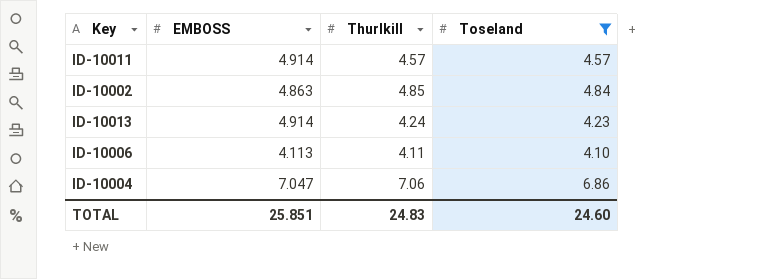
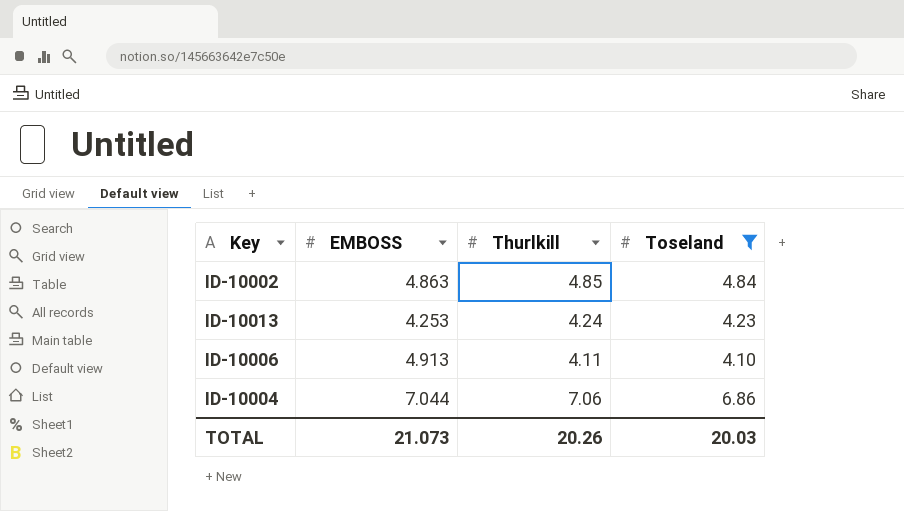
row ID-10011: 4.914 | 4.57 | 4.57 -> none
ID-10013 | EMBOSS: 4.914 -> 4.253
ID-10006 | EMBOSS: 4.113 -> 4.913
ID-10004 | EMBOSS: 7.047 -> 7.044
TOTAL | EMBOSS: 25.851 -> 21.073
TOTAL | Thurlkill: 24.83 -> 20.26
TOTAL | Toseland: 24.60 -> 20.03

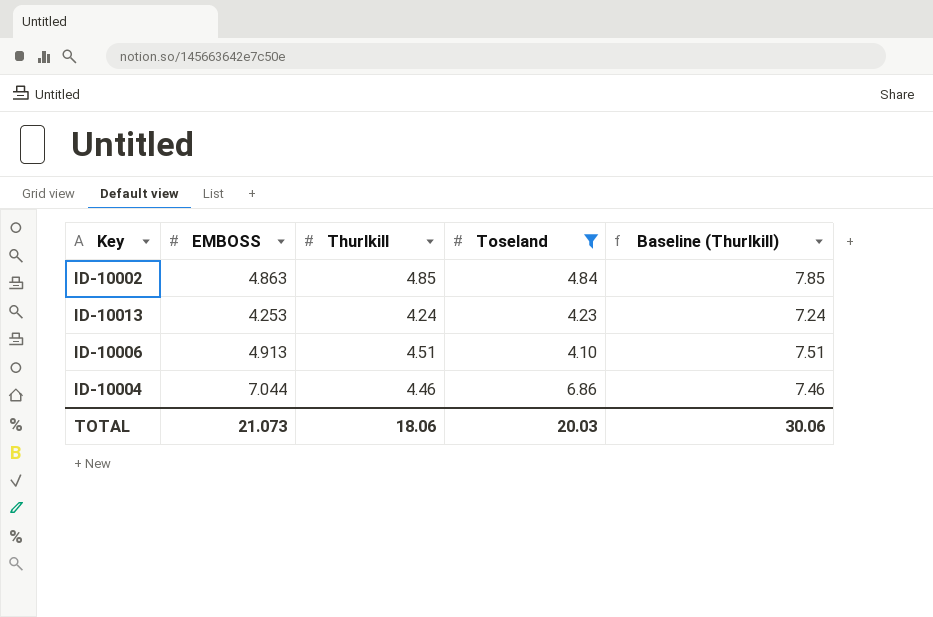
column Baseline (Thurlkill) | formula: none -> [Thurlkill] + 3
ID-10006 | Thurlkill: 4.11 -> 4.51
ID-10004 | Thurlkill: 7.06 -> 4.46
TOTAL | Thurlkill: 20.26 -> 18.06

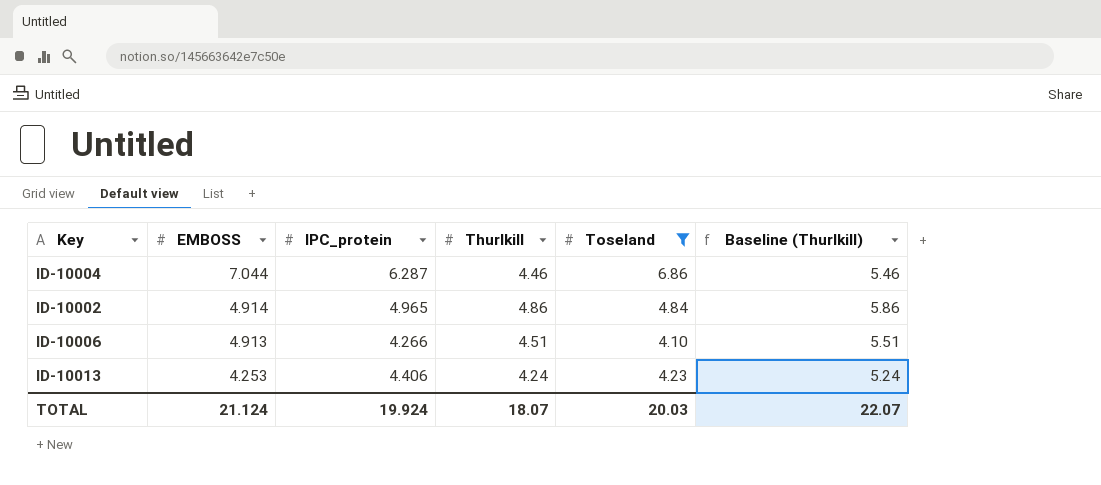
row order: none -> EMBOSS descending
column IPC_protein | position: none -> 3
column Baseline (Thurlkill) | formula: [Thurlkill] + 3 -> [Thurlkill] + 1
ID-10002 | EMBOSS: 4.863 -> 4.914
ID-10002 | Thurlkill: 4.85 -> 4.86
TOTAL | EMBOSS: 21.073 -> 21.124
TOTAL | Thurlkill: 18.06 -> 18.07
TOTAL | Baseline (Thurlkill): 30.06 -> 22.07

